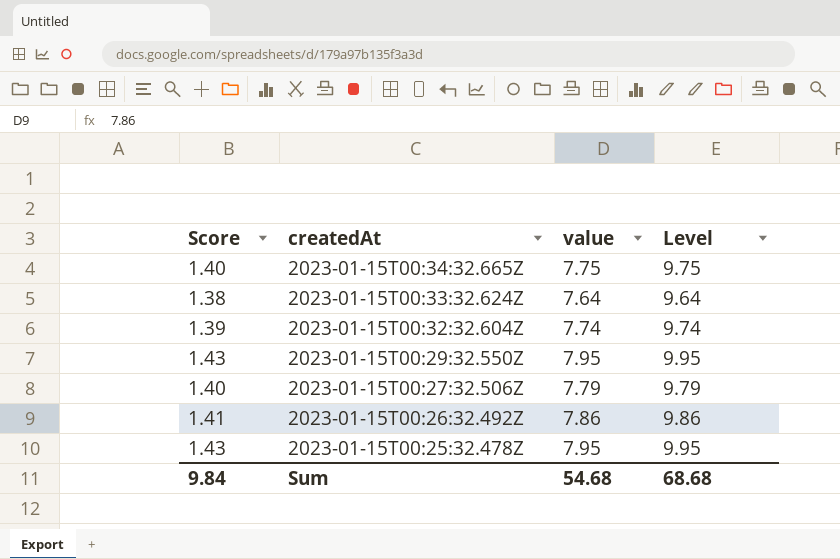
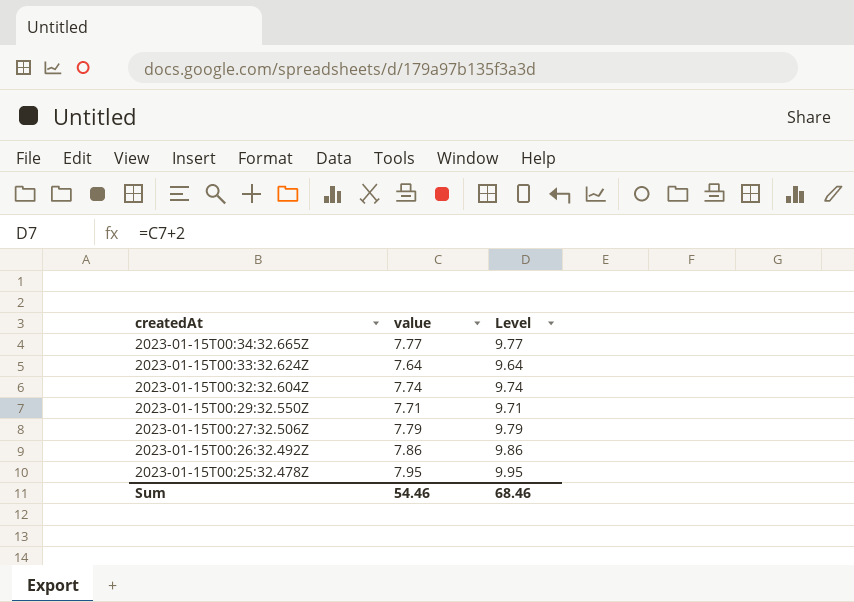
column Score | formula: [value] * 0.18 -> none
2023-01-15T00:34:32.665Z | value: 7.75 -> 7.77
2023-01-15T00:34:32.665Z | Level: 9.75 -> 9.77
2023-01-15T00:29:32.550Z | value: 7.95 -> 7.71
2023-01-15T00:29:32.550Z | Level: 9.95 -> 9.71
Sum | value: 54.68 -> 54.46
Sum | Level: 68.68 -> 68.46

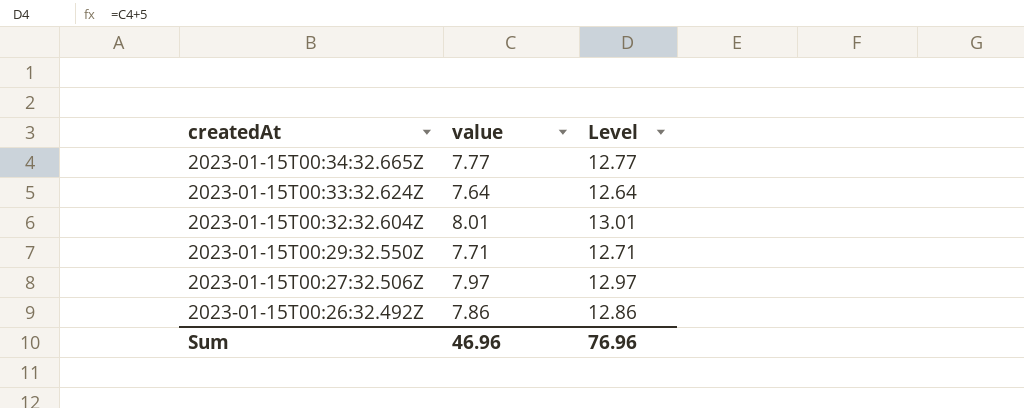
column Level | formula: [value] + 2 -> [value] + 5
row 2023-01-15T00:25:32.478Z: 7.95 | 9.95 -> none
2023-01-15T00:32:32.604Z | value: 7.74 -> 8.01
2023-01-15T00:27:32.506Z | value: 7.79 -> 7.97
Sum | value: 54.46 -> 46.96
Sum | Level: 68.46 -> 76.96

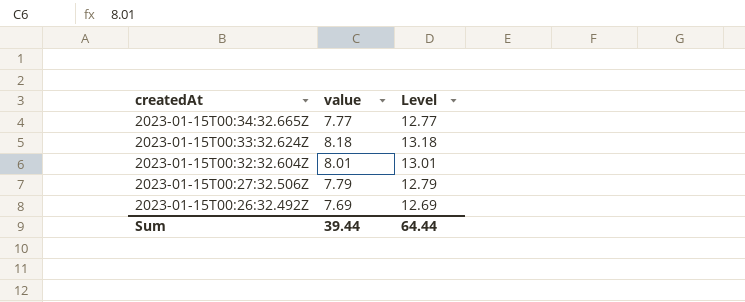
row 2023-01-15T00:29:32.550Z: 7.71 | 12.71 -> none
2023-01-15T00:33:32.624Z | value: 7.64 -> 8.18
2023-01-15T00:33:32.624Z | Level: 12.64 -> 13.18
2023-01-15T00:27:32.506Z | value: 7.97 -> 7.79
2023-01-15T00:27:32.506Z | Level: 12.97 -> 12.79
2023-01-15T00:26:32.492Z | value: 7.86 -> 7.69
2023-01-15T00:26:32.492Z | Level: 12.86 -> 12.69
Sum | value: 46.96 -> 39.44
Sum | Level: 76.96 -> 64.44

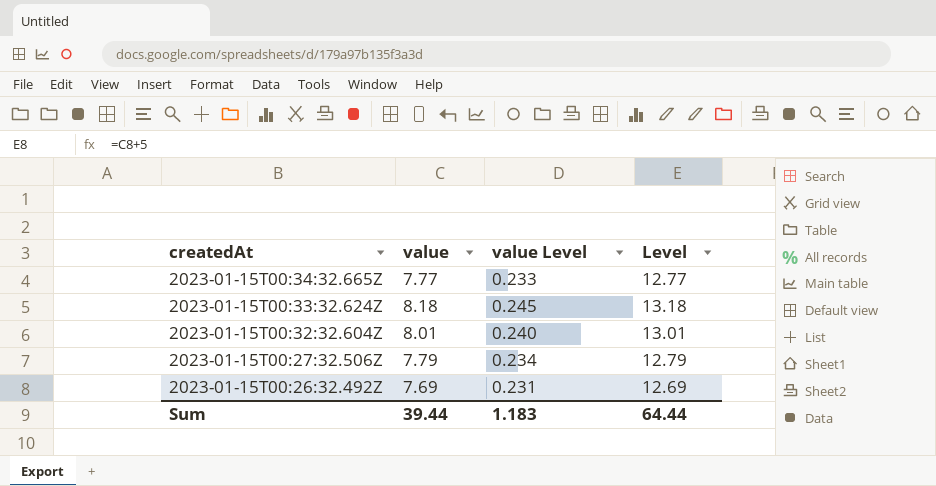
column value Level | formula: none -> [value] * 0.03

